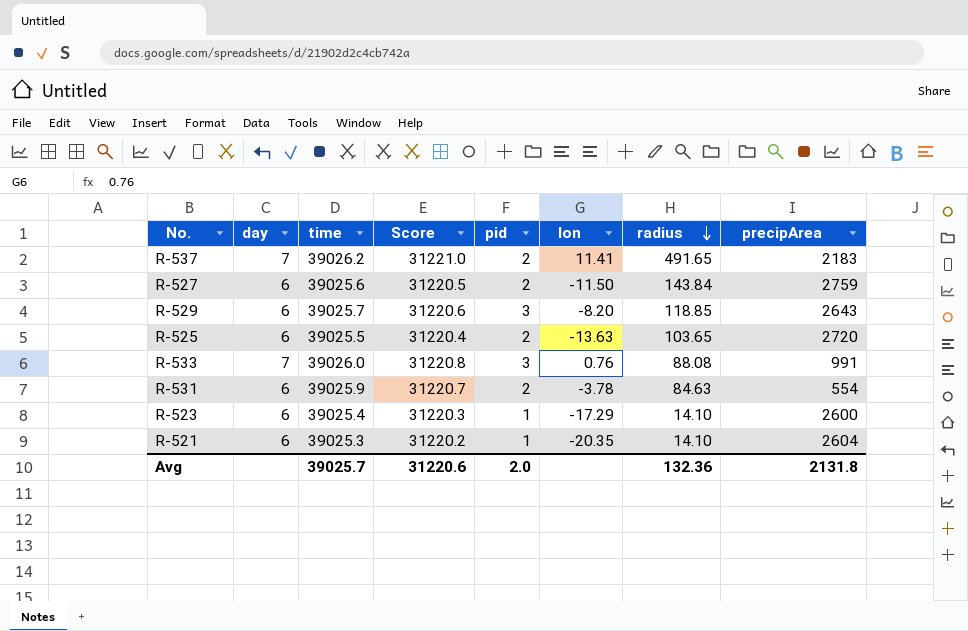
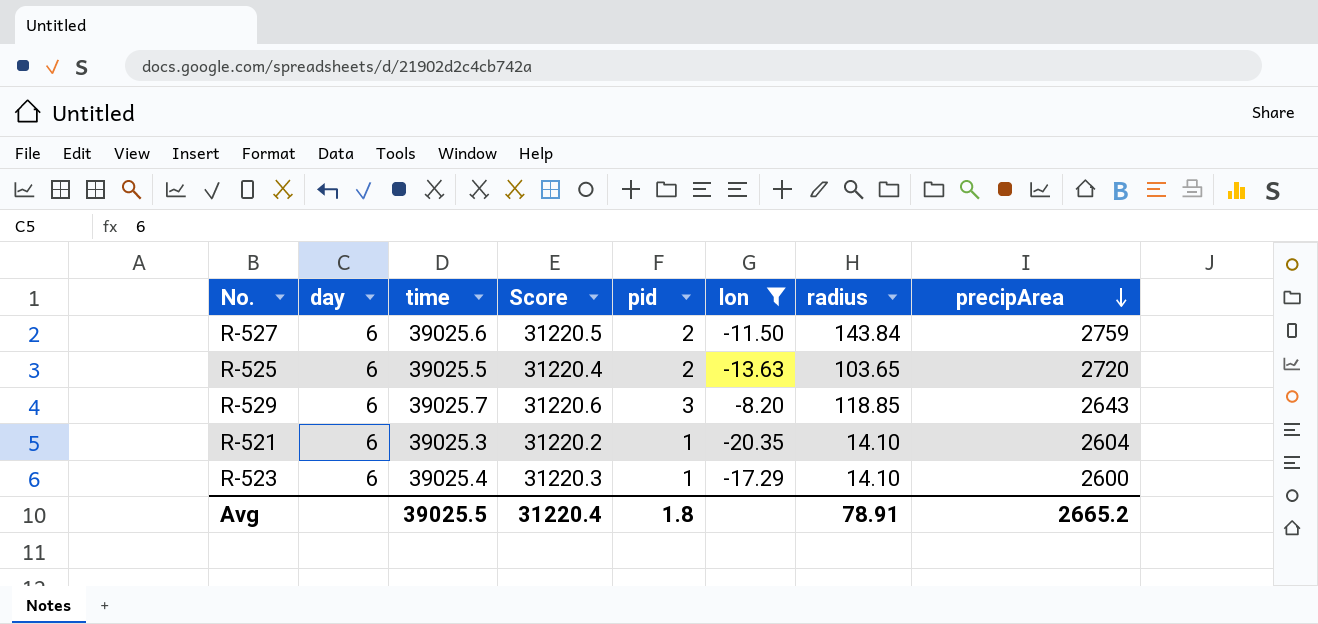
filter: none -> lon <= -8.20
row order: radius descending -> precipArea descending
Avg | time: 39025.7 -> 39025.5
Avg | Score: 31220.6 -> 31220.4
Avg | pid: 2.0 -> 1.8
Avg | radius: 132.36 -> 78.91
Avg | precipArea: 2131.8 -> 2665.2

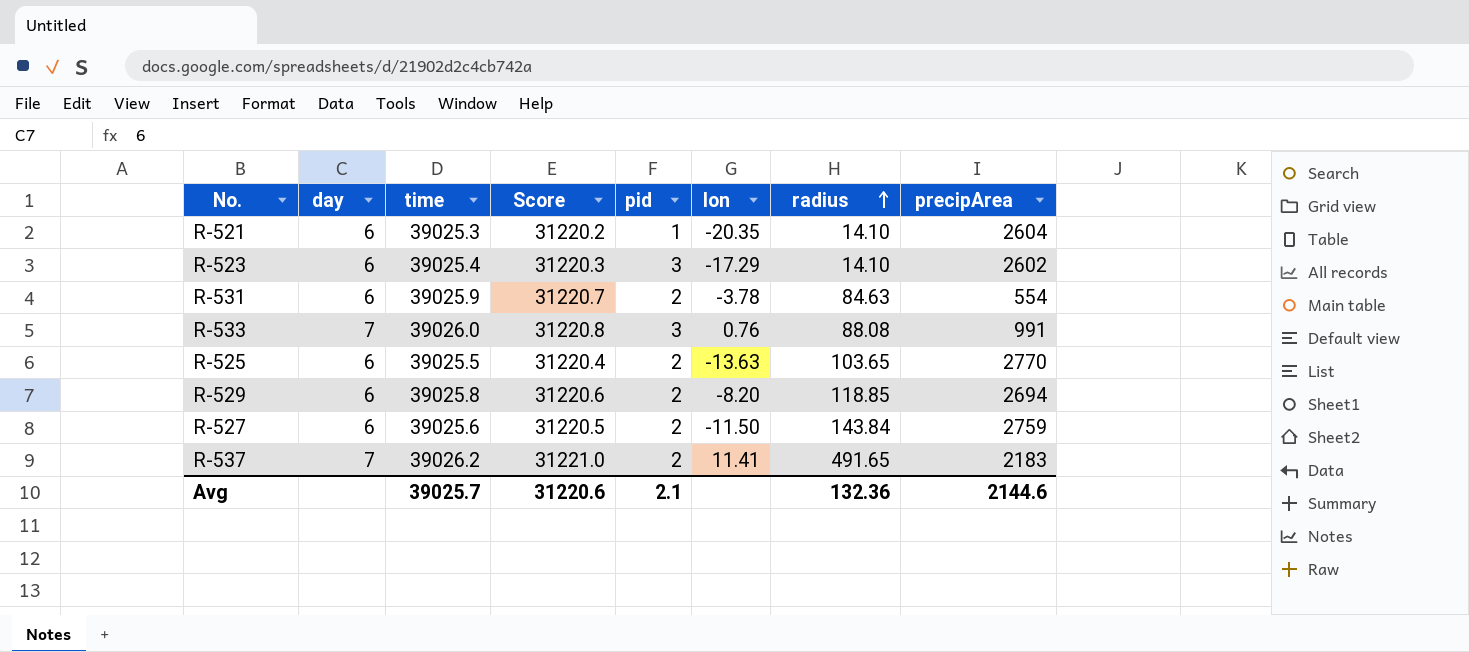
filter: lon <= -8.20 -> none
row order: precipArea descending -> radius ascending
R-523 | pid: 1 -> 3
R-523 | precipArea: 2600 -> 2602
R-525 | precipArea: 2720 -> 2770
R-529 | time: 39025.7 -> 39025.8
R-529 | pid: 3 -> 2
R-529 | precipArea: 2643 -> 2694
Avg | time: 39025.5 -> 39025.7
Avg | Score: 31220.4 -> 31220.6
Avg | pid: 1.8 -> 2.1
Avg | radius: 78.91 -> 132.36
Avg | precipArea: 2665.2 -> 2144.6

